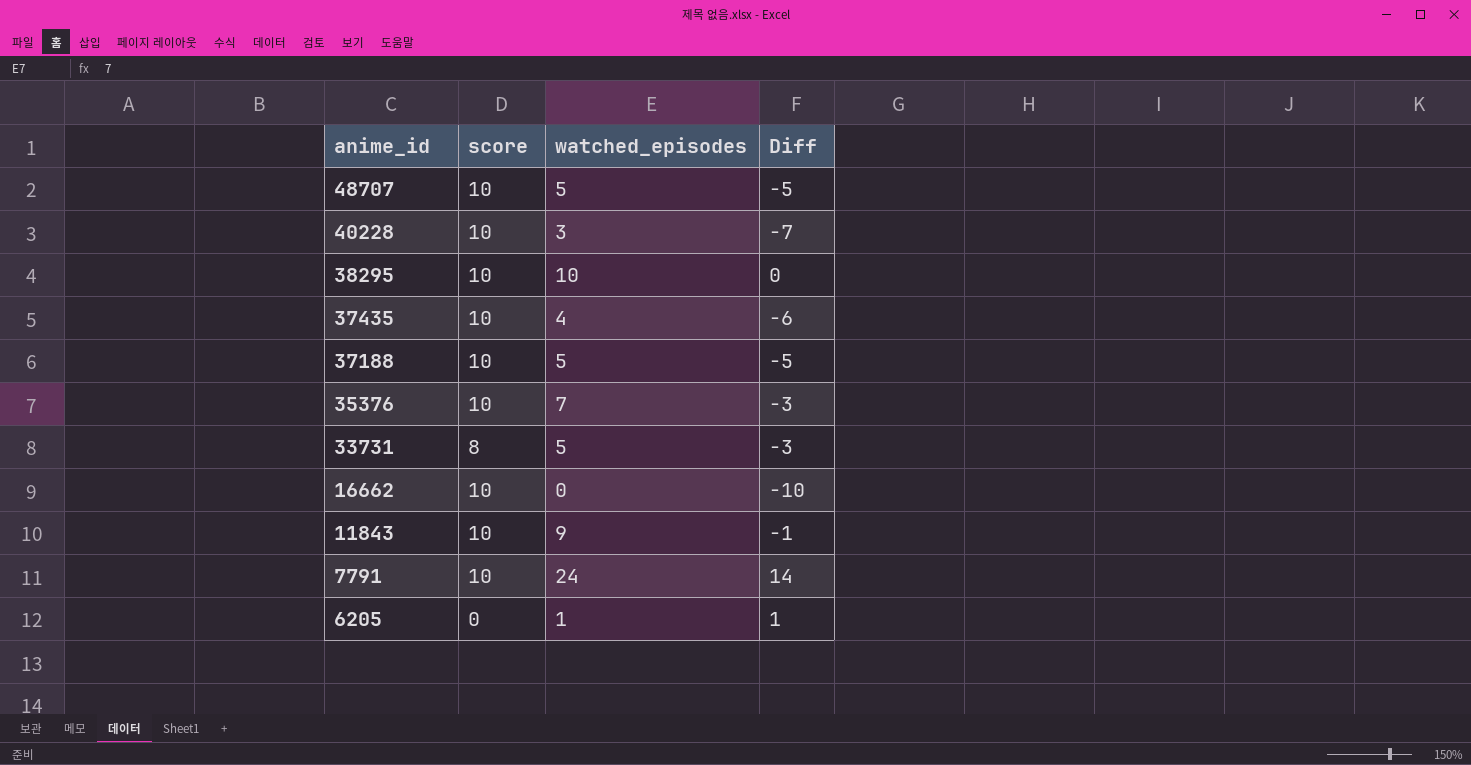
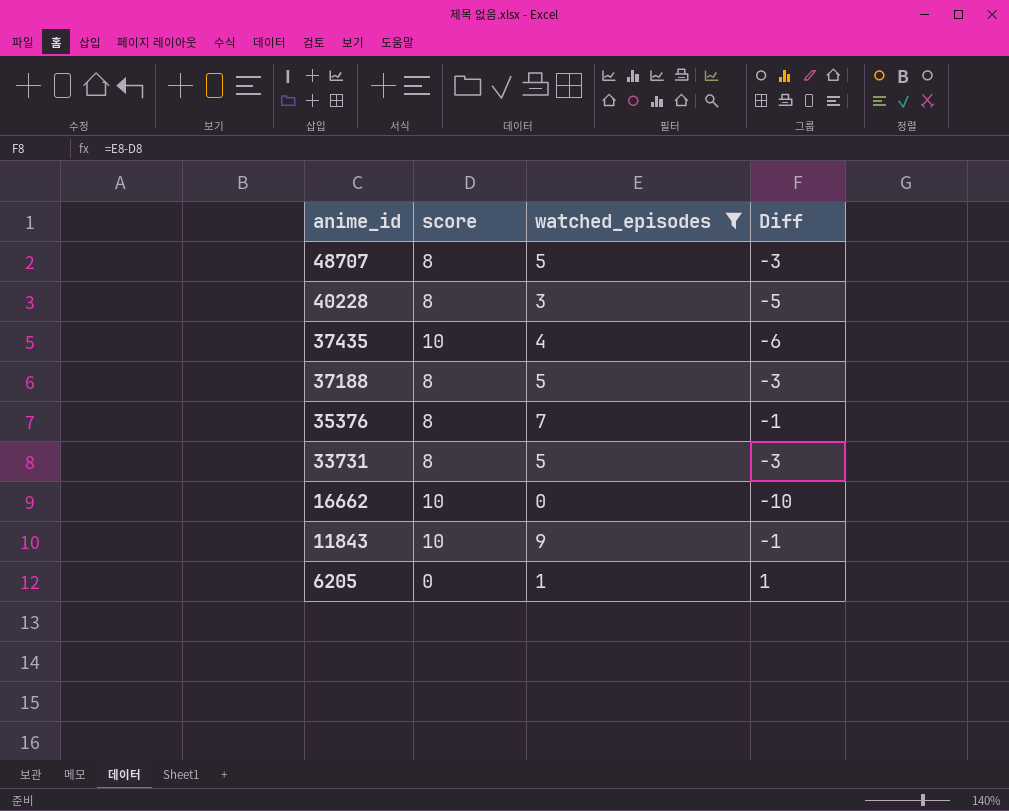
filter: none -> watched_episodes <= 9
48707 | score: 10 -> 8
48707 | Diff: -5 -> -3
40228 | score: 10 -> 8
40228 | Diff: -7 -> -5
37188 | score: 10 -> 8
37188 | Diff: -5 -> -3
35376 | score: 10 -> 8
35376 | Diff: -3 -> -1

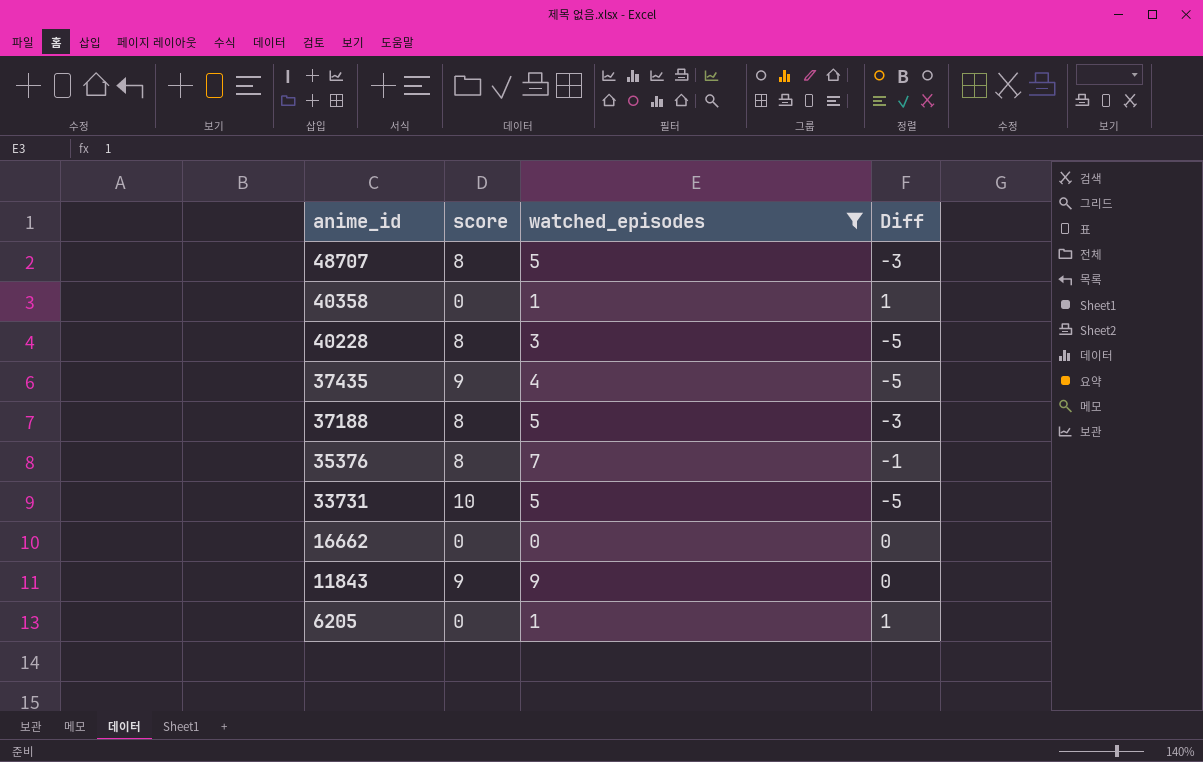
row 40358: none -> 0 | 1 | 1
37435 | score: 10 -> 9
37435 | Diff: -6 -> -5
33731 | score: 8 -> 10
33731 | Diff: -3 -> -5
16662 | score: 10 -> 0
16662 | Diff: -10 -> 0
11843 | score: 10 -> 9
11843 | Diff: -1 -> 0

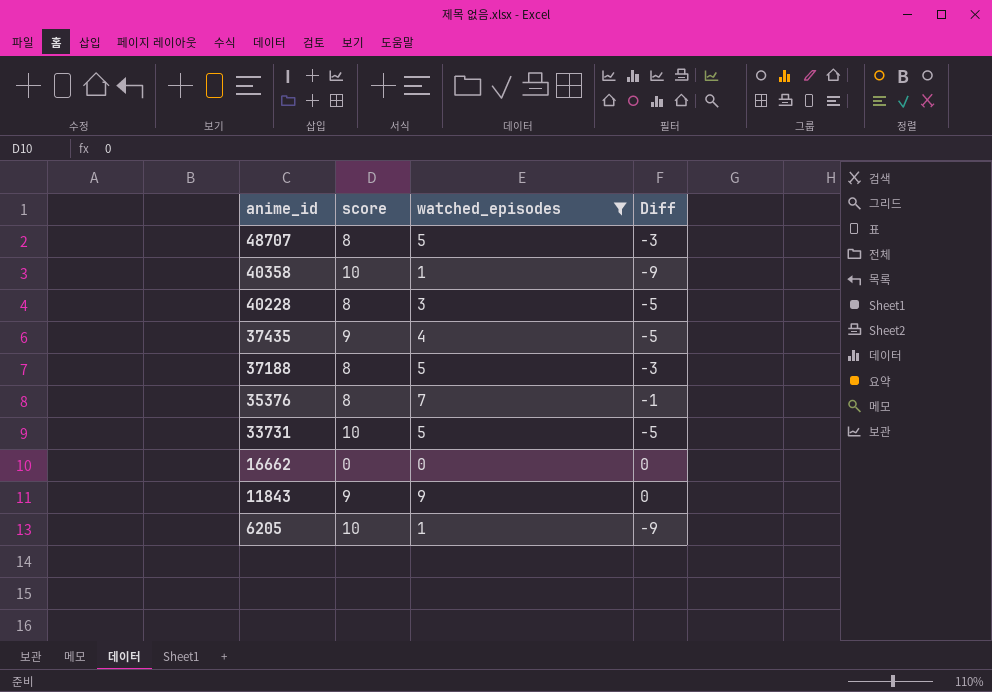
40358 | score: 0 -> 10
40358 | Diff: 1 -> -9
6205 | score: 0 -> 10
6205 | Diff: 1 -> -9

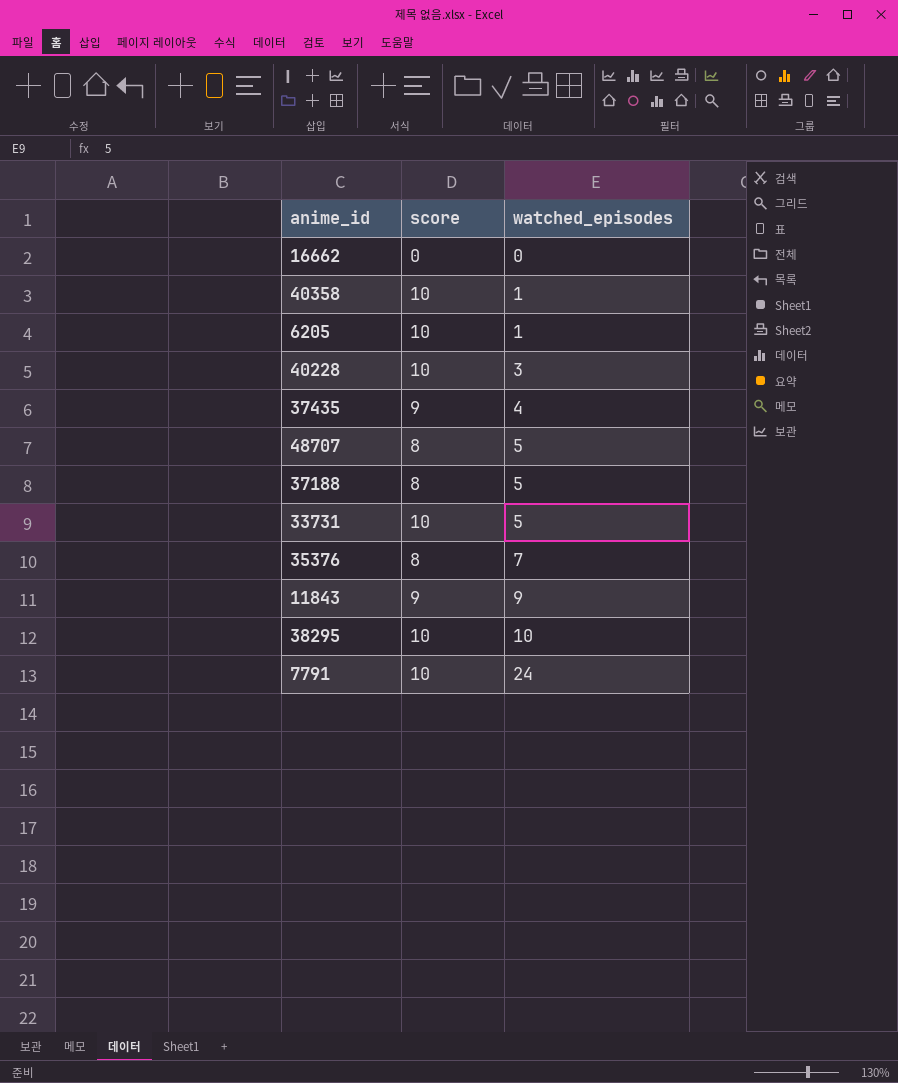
filter: watched_episodes <= 9 -> none
row order: anime_id descending -> watched_episodes ascending
column Diff | formula: [watched_episodes] - [score] -> none
40228 | score: 8 -> 10

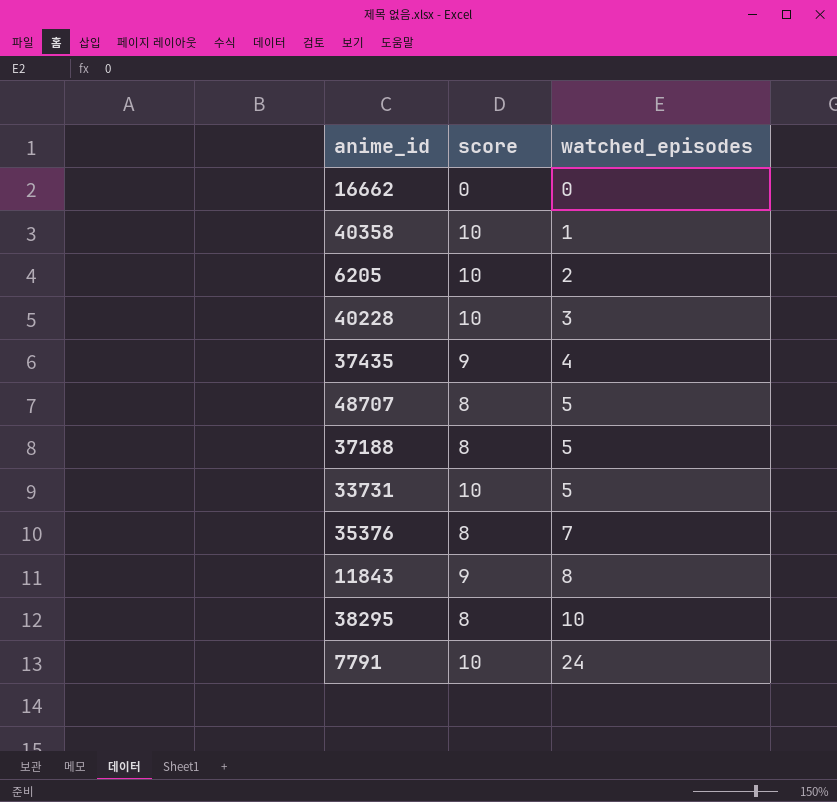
6205 | watched_episodes: 1 -> 2
11843 | watched_episodes: 9 -> 8
38295 | score: 10 -> 8

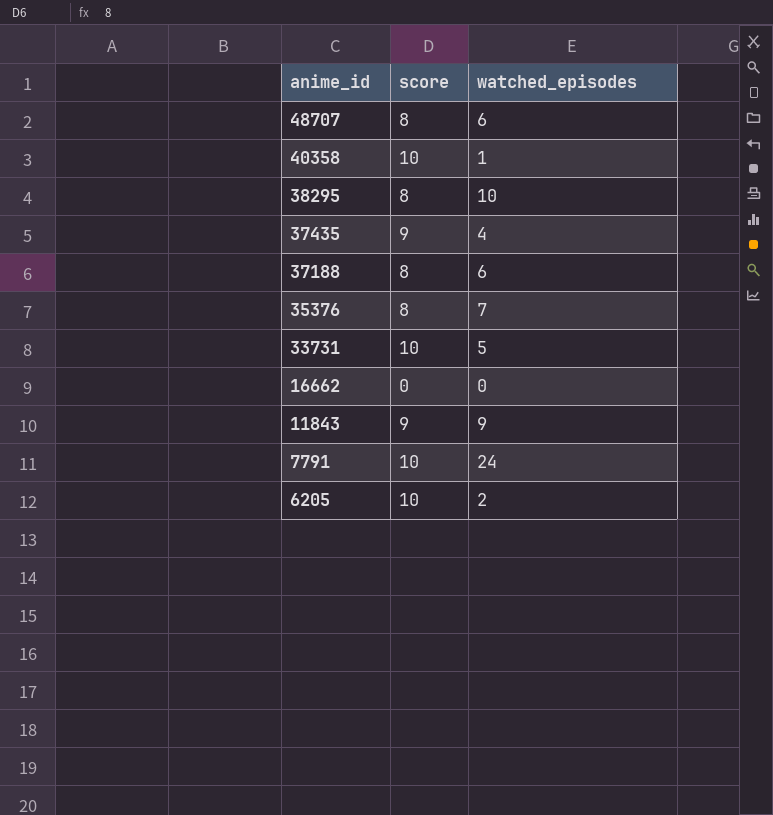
row order: watched_episodes ascending -> anime_id descending
row 40228: 10 | 3 -> none
48707 | watched_episodes: 5 -> 6
37188 | watched_episodes: 5 -> 6
11843 | watched_episodes: 8 -> 9

